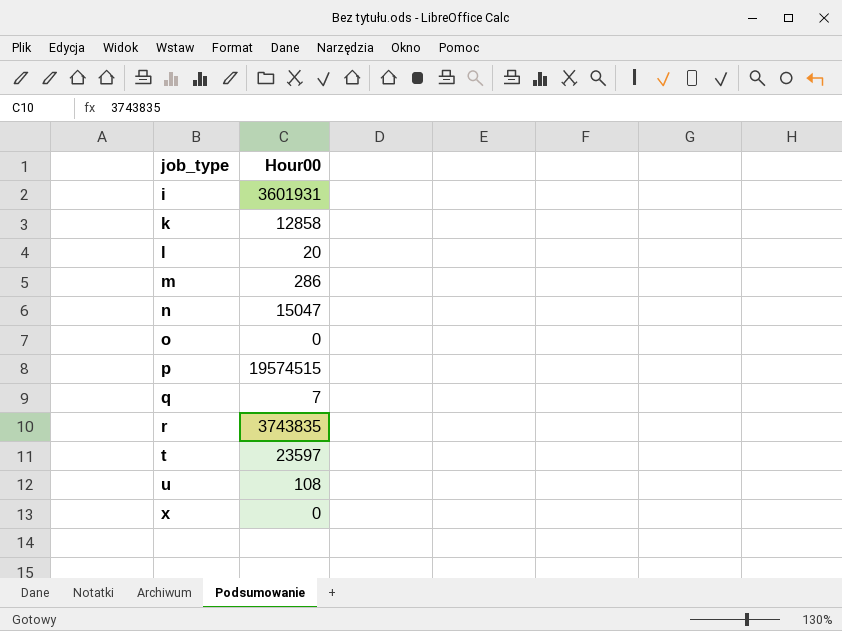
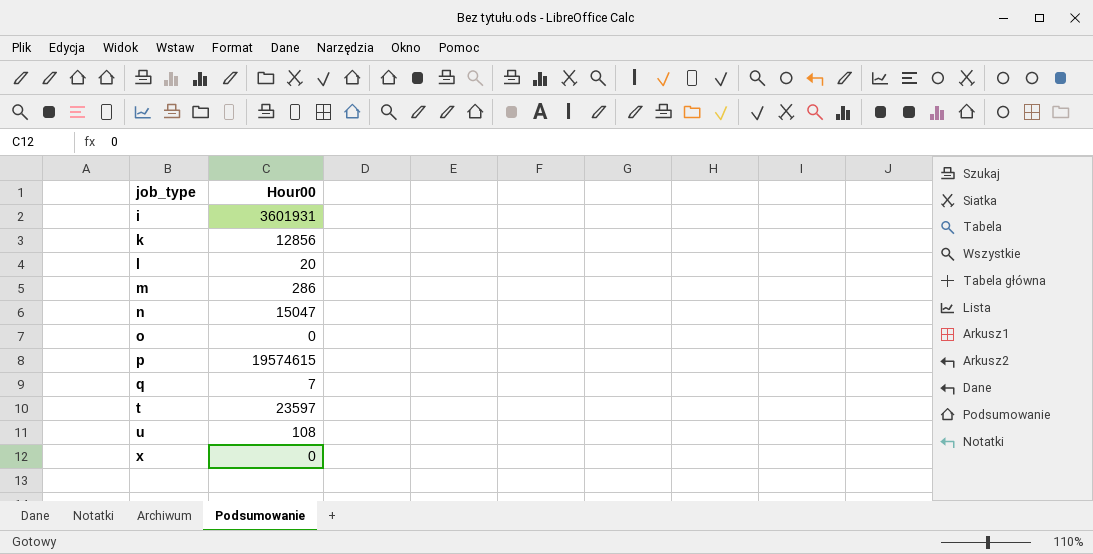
row r: 3743835 -> none
k | Hour00: 12858 -> 12856
p | Hour00: 19574515 -> 19574615

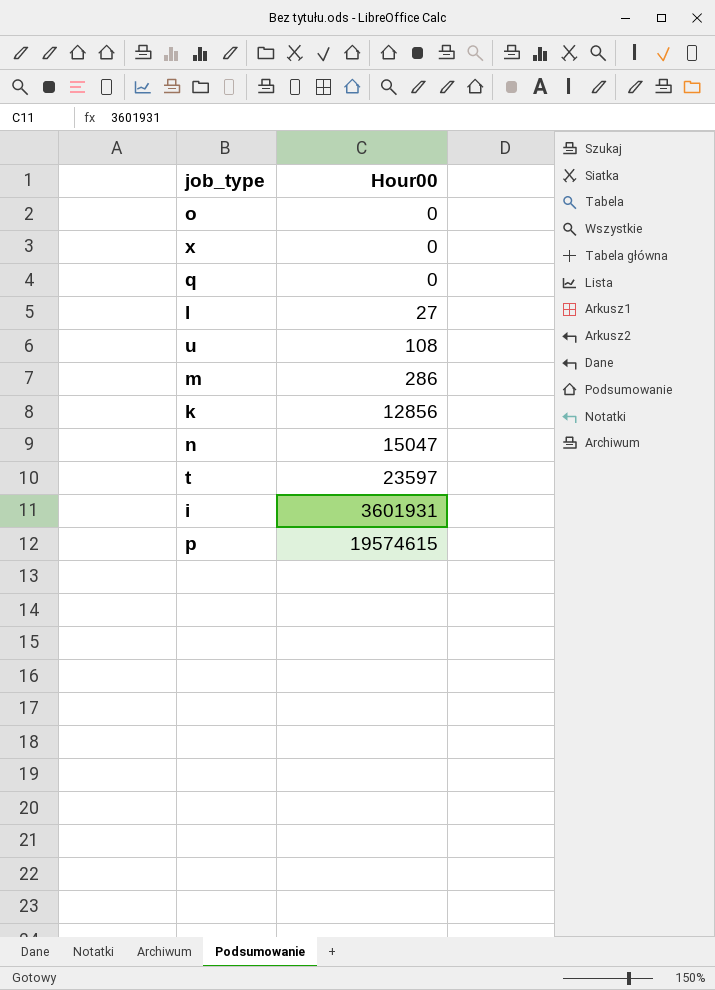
row order: job_type ascending -> Hour00 ascending
q | Hour00: 7 -> 0
l | Hour00: 20 -> 27

